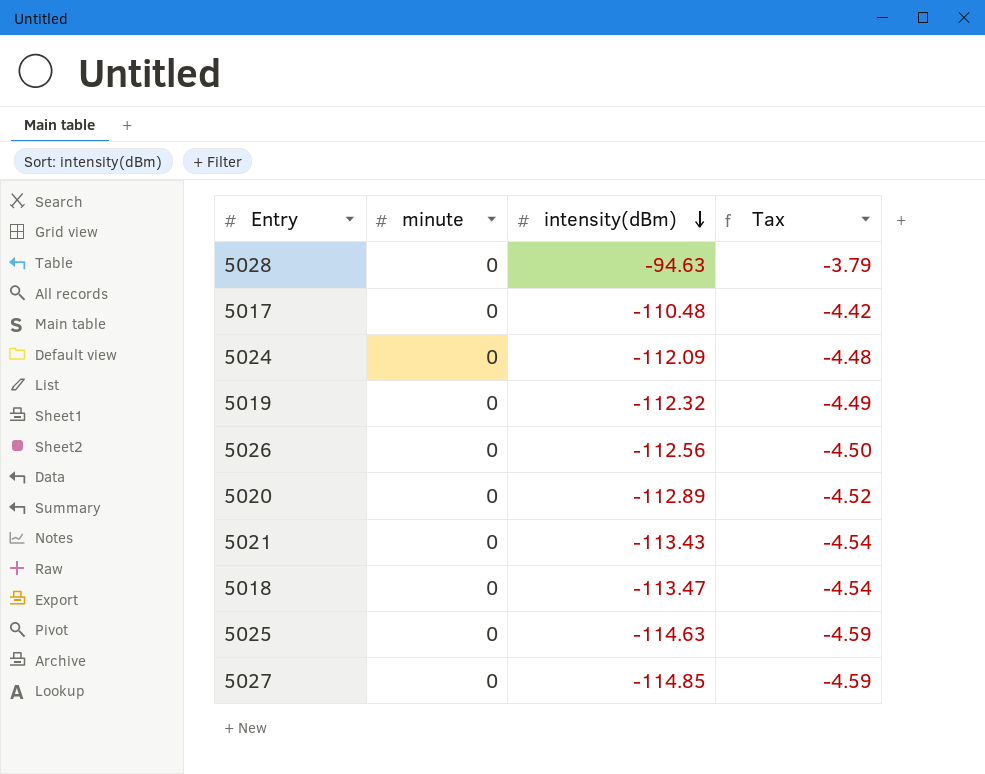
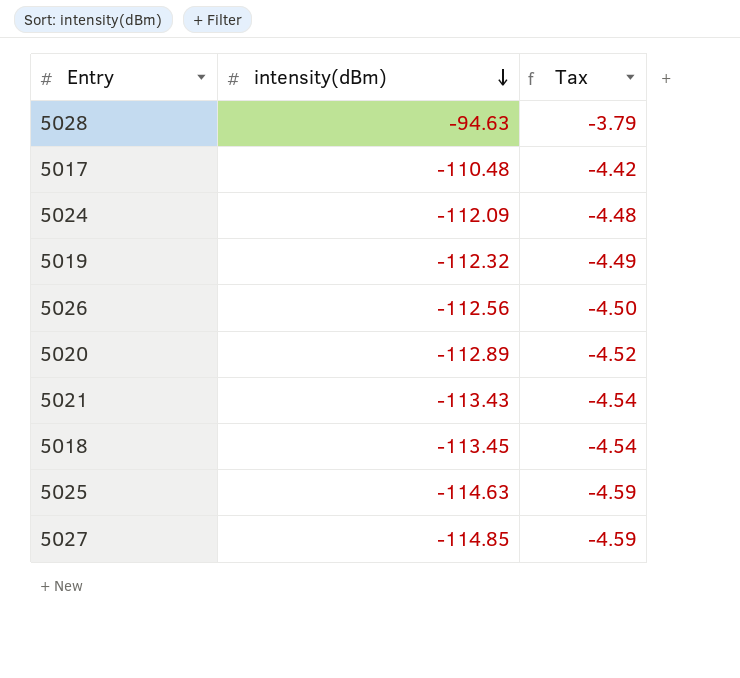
column minute | position: 2 -> none
5018 | intensity(dBm): -113.47 -> -113.45

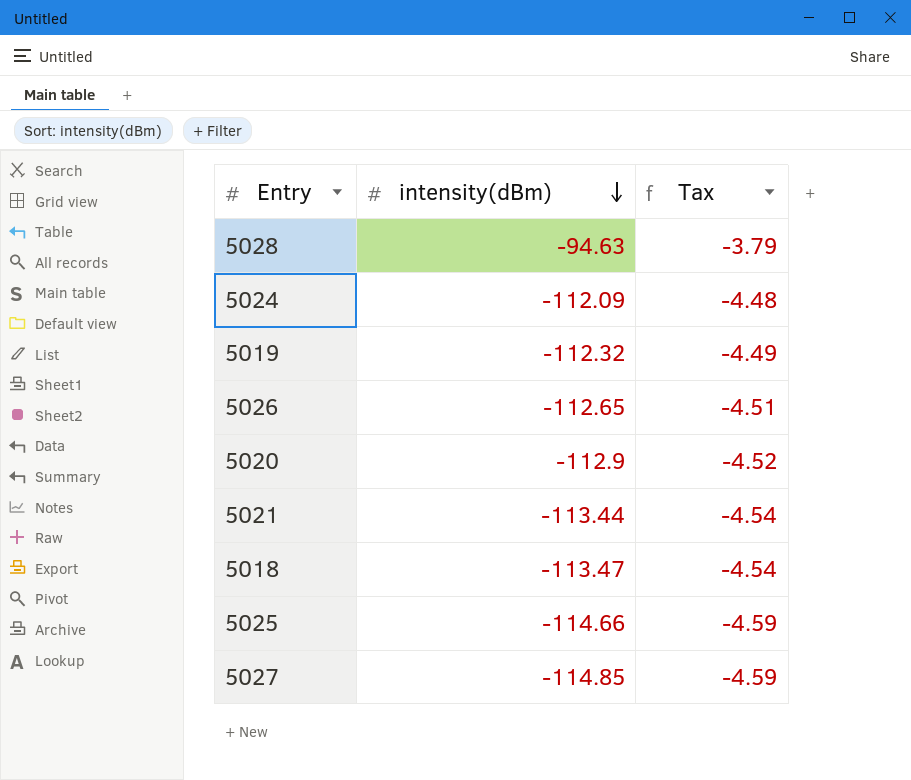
row 5017: -110.48 | -4.42 -> none
5026 | intensity(dBm): -112.56 -> -112.65
5026 | Tax: -4.50 -> -4.51
5020 | intensity(dBm): -112.89 -> -112.9
5021 | intensity(dBm): -113.43 -> -113.44
5018 | intensity(dBm): -113.45 -> -113.47
5025 | intensity(dBm): -114.63 -> -114.66

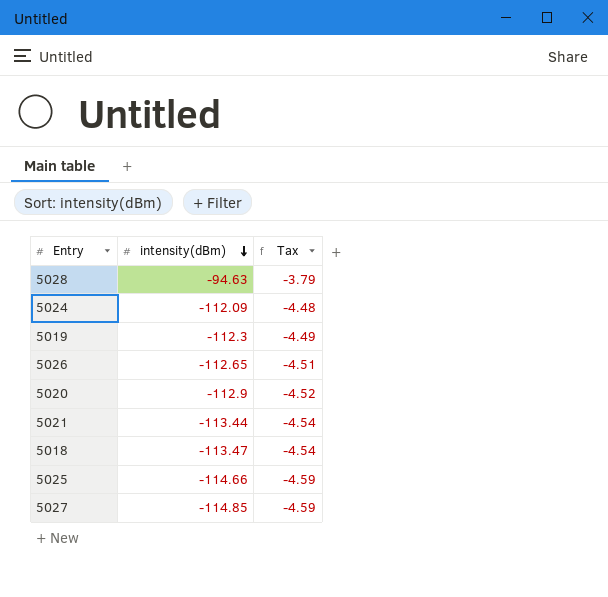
5019 | intensity(dBm): -112.32 -> -112.3

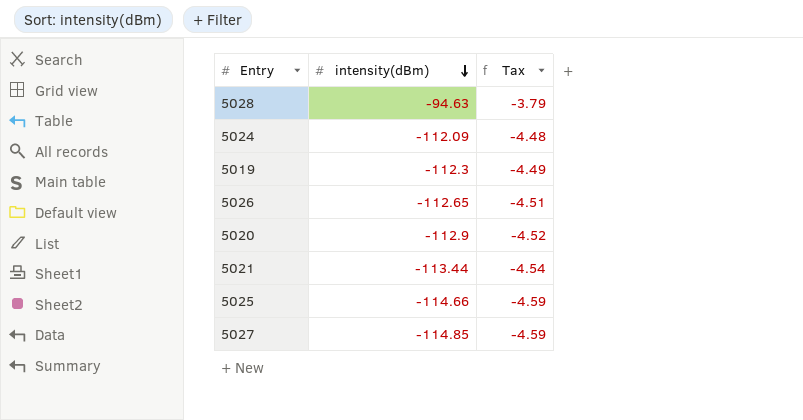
row 5018: -113.47 | -4.54 -> none

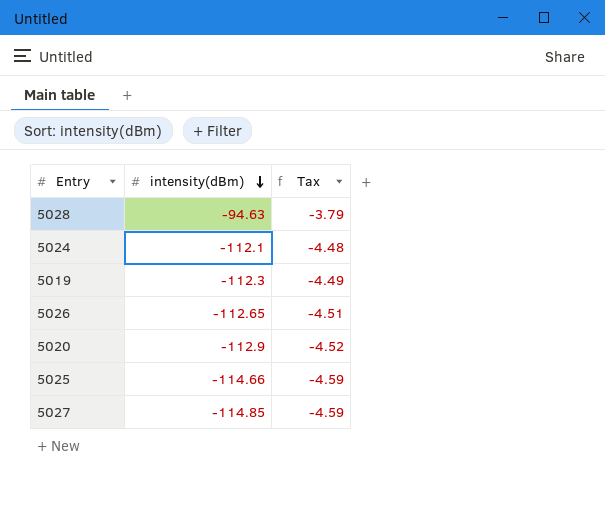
row 5021: -113.44 | -4.54 -> none
5024 | intensity(dBm): -112.09 -> -112.1

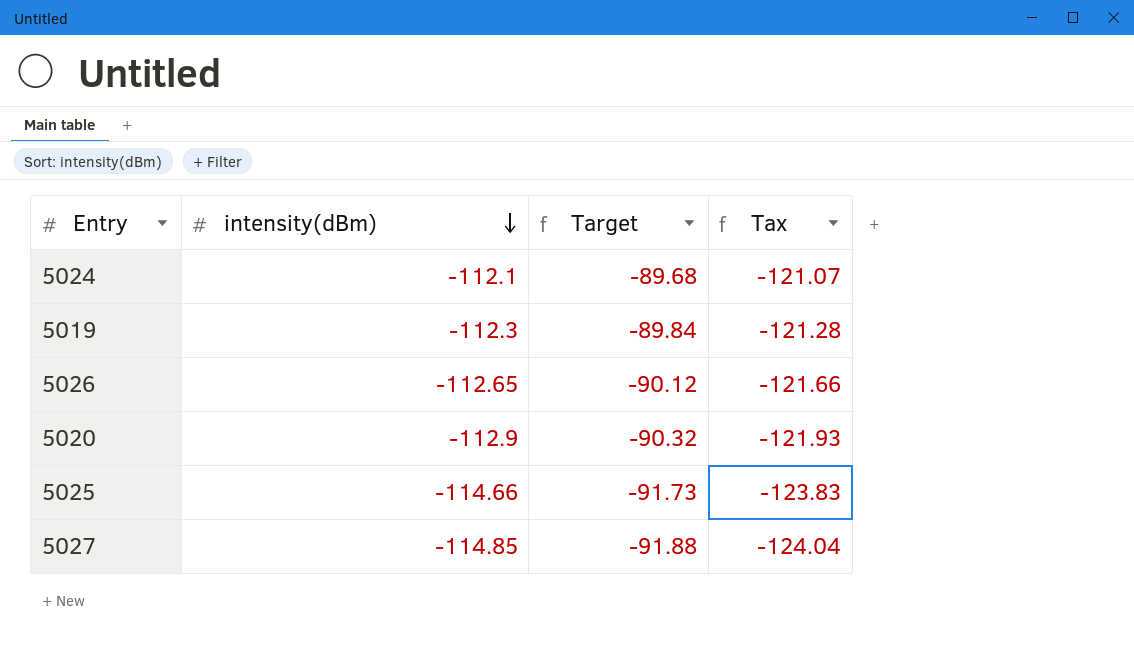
column Target | formula: none -> [intensity(dBm)] * 0.8
column Tax | formula: [intensity(dBm)] * 0.04 -> [intensity(dBm)] * 1.08
row 5028: -94.63 | -3.79 -> none

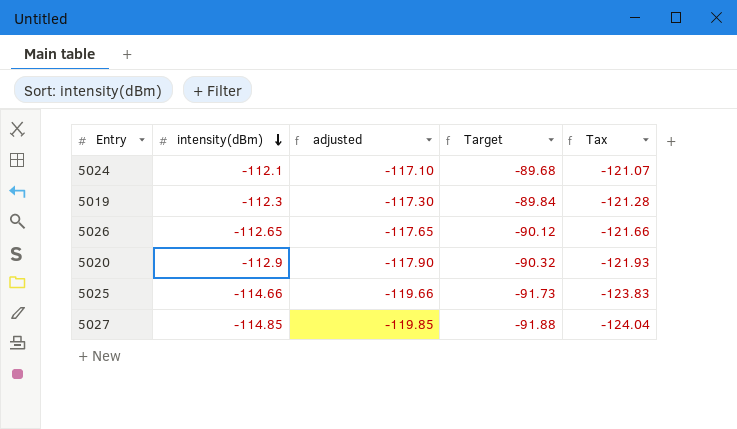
column adjusted | formula: none -> [intensity(dBm)] - 5

